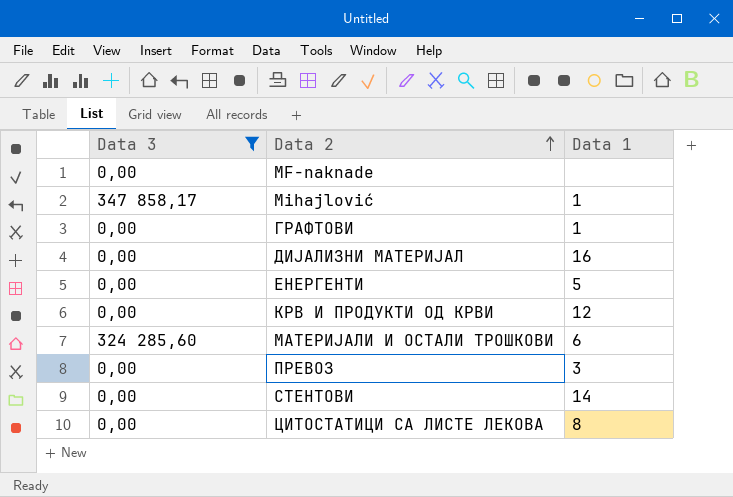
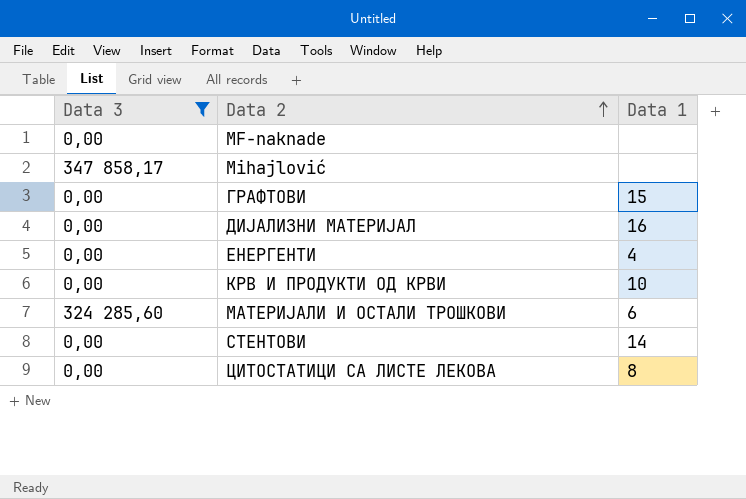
row ПРЕВОЗ: 0,00 | 3 -> none
Mihajlović | Data 1: 1 -> none
ГРАФТОВИ | Data 1: 1 -> 15
ЕНЕРГЕНТИ | Data 1: 5 -> 4
КРВ И ПРОДУКТИ ОД КРВИ | Data 1: 12 -> 10

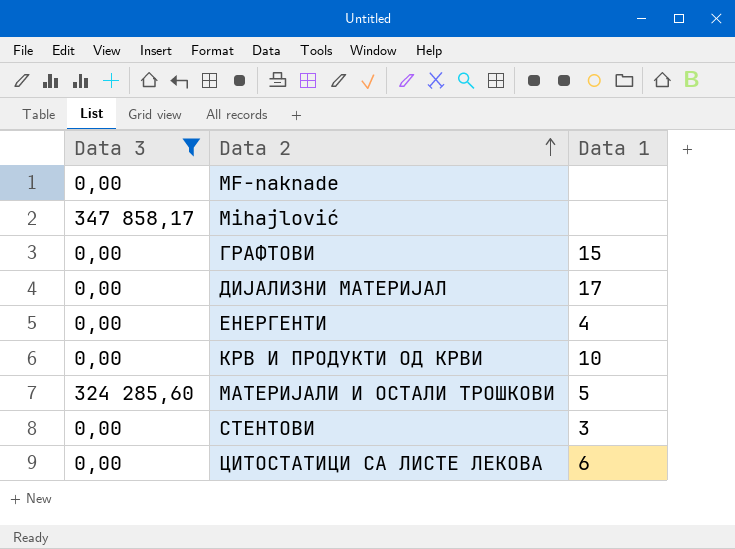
ДИЈАЛИЗНИ МАТЕРИЈАЛ | Data 1: 16 -> 17
МАТЕРИЈАЛИ И ОСТАЛИ ТРОШКОВИ | Data 1: 6 -> 5
СТЕНТОВИ | Data 1: 14 -> 3
ЦИТОСТАТИЦИ СА ЛИСТЕ ЛЕКОВА | Data 1: 8 -> 6

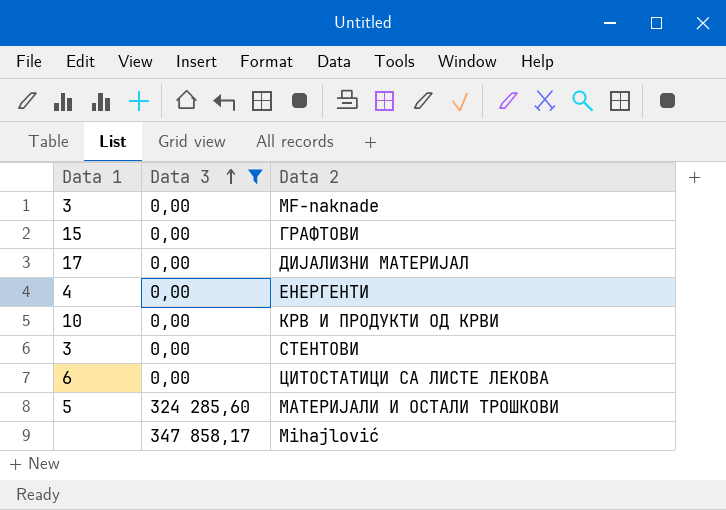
row order: Data 2 ascending -> Data 3 ascending
column Data 1 | position: 3 -> 1
MF-naknade | Data 1: none -> 3

